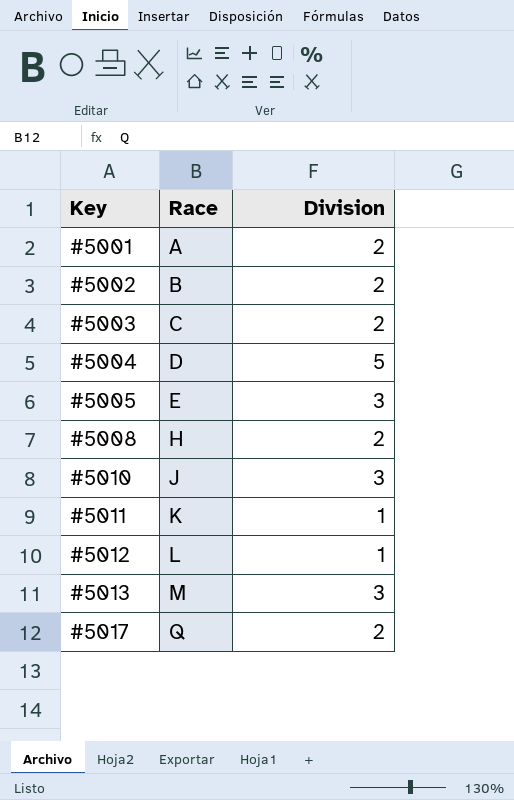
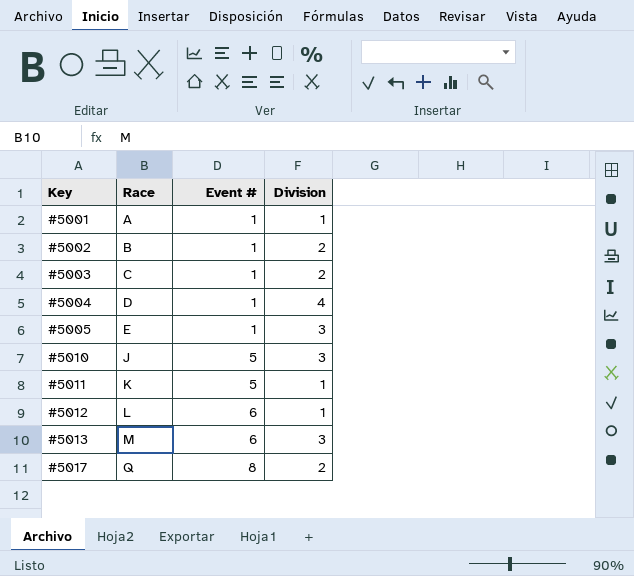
column Event # | position: none -> 3
row #5008: H | 2 -> none
#5001 | Division: 2 -> 1
#5004 | Division: 5 -> 4

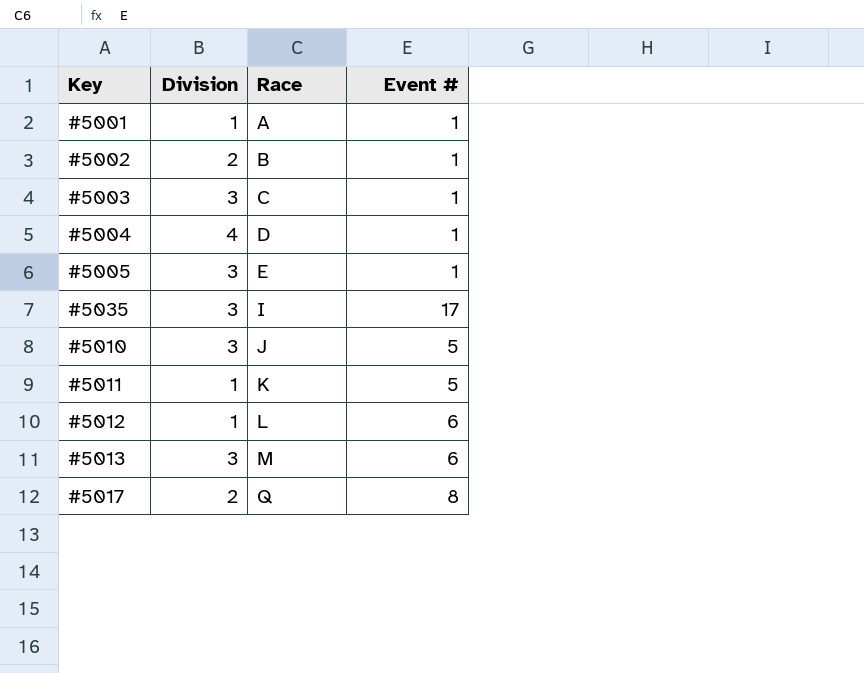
column Division | position: 4 -> 2
#5003 | Division: 2 -> 3
row #5035: none -> 3 | I | 17

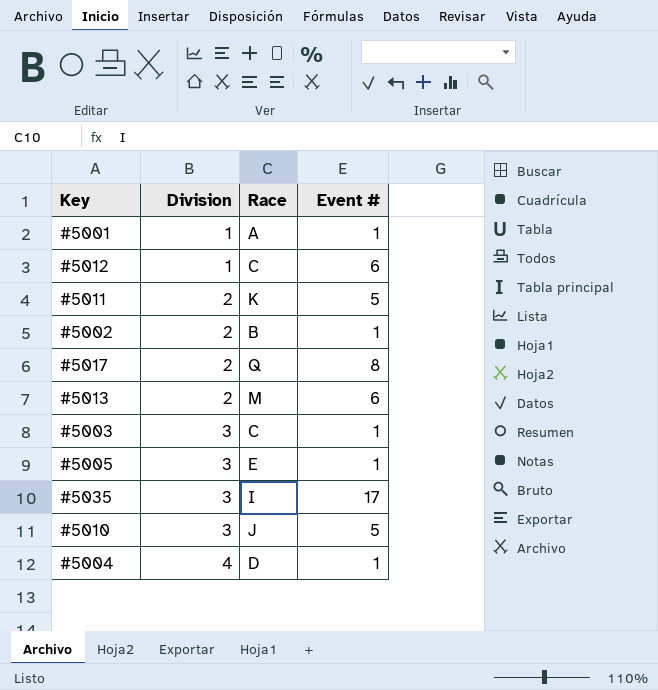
row order: Race ascending -> Division ascending
#5012 | Race: L -> C
#5011 | Division: 1 -> 2
#5013 | Division: 3 -> 2

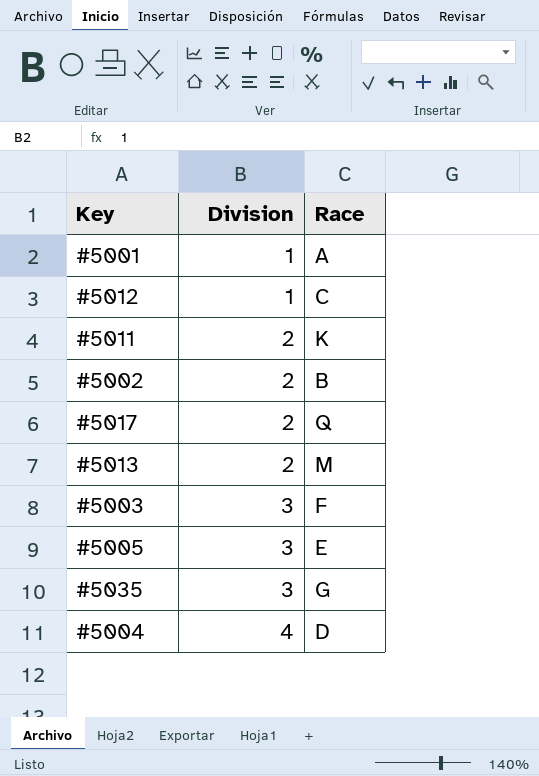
column Event # | position: 4 -> none
row #5010: 3 | J | 5 -> none
#5003 | Race: C -> F
#5035 | Race: I -> G

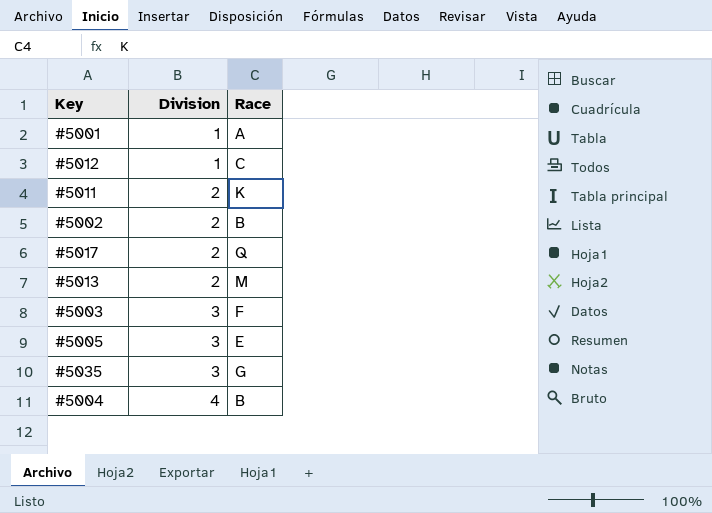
#5004 | Race: D -> B

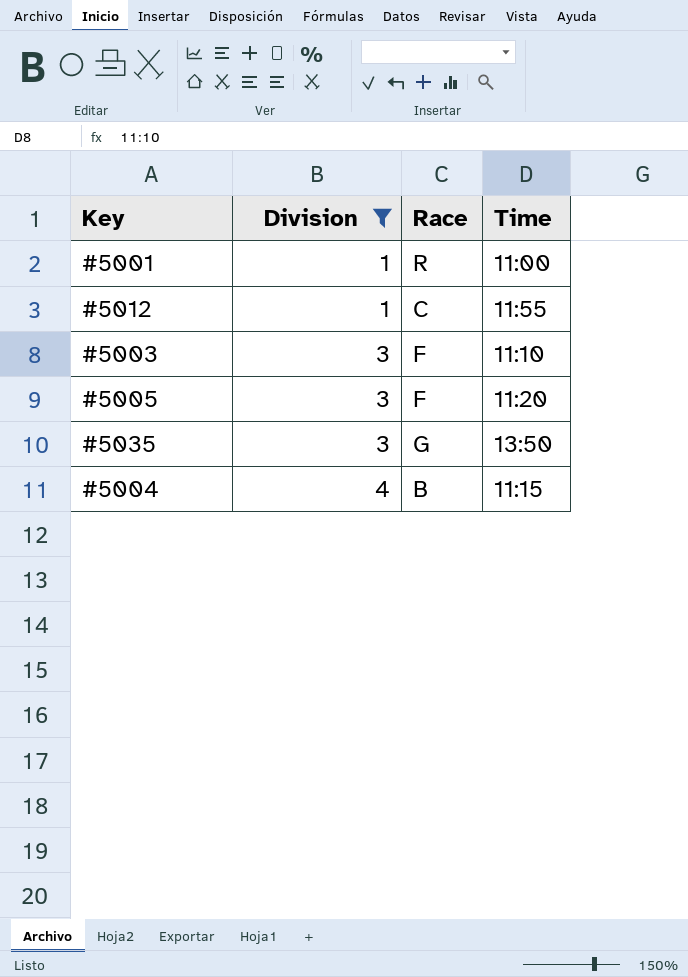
filter: none -> Division != 2
column Time | position: none -> 4
#5001 | Race: A -> R
#5005 | Race: E -> F

